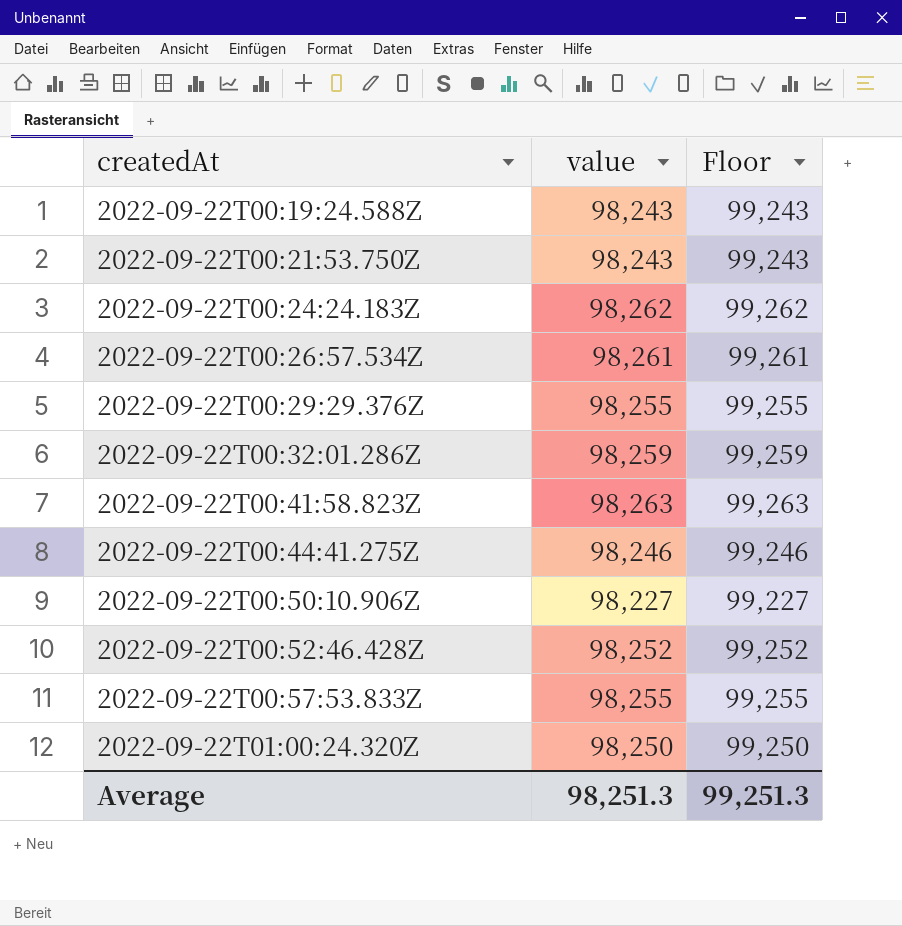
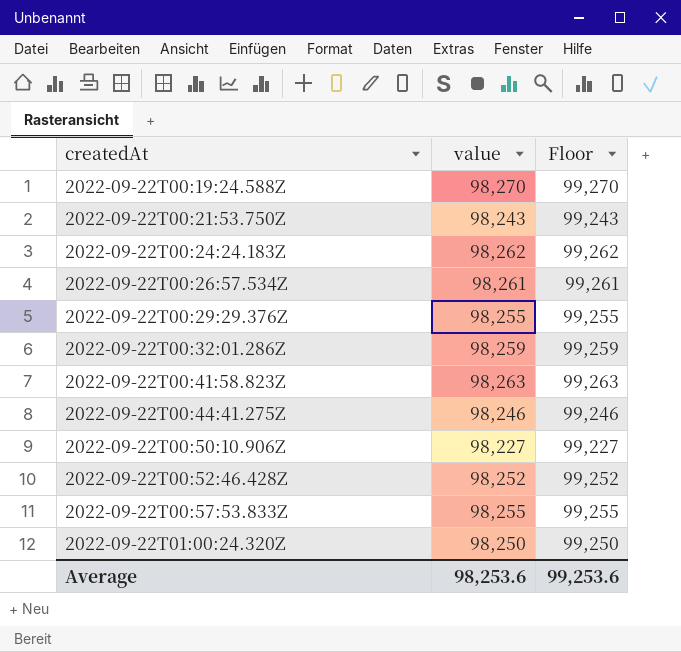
2022-09-22T00:19:24.588Z | value: 98,243 -> 98,270
2022-09-22T00:19:24.588Z | Floor: 99,243 -> 99,270
Average | value: 98,251.3 -> 98,253.6
Average | Floor: 99,251.3 -> 99,253.6

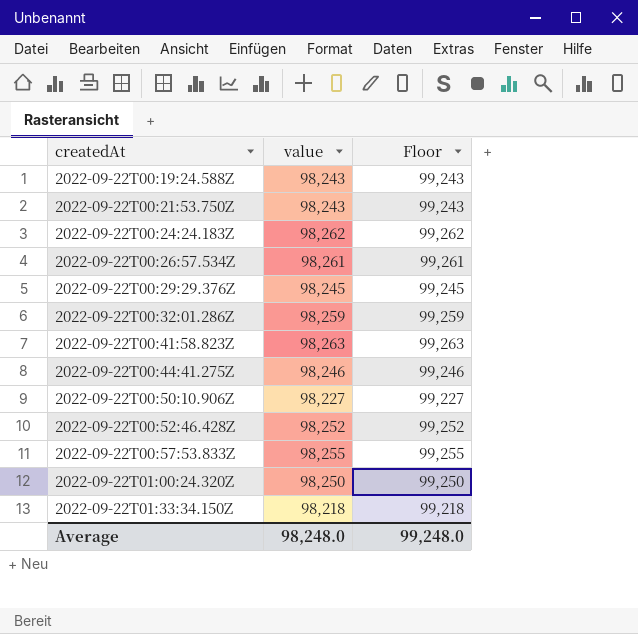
2022-09-22T00:19:24.588Z | value: 98,270 -> 98,243
2022-09-22T00:19:24.588Z | Floor: 99,270 -> 99,243
2022-09-22T00:29:29.376Z | value: 98,255 -> 98,245
2022-09-22T00:29:29.376Z | Floor: 99,255 -> 99,245
row 2022-09-22T01:33:34.150Z: none -> 98,218 | 99,218
Average | value: 98,253.6 -> 98,248.0
Average | Floor: 99,253.6 -> 99,248.0

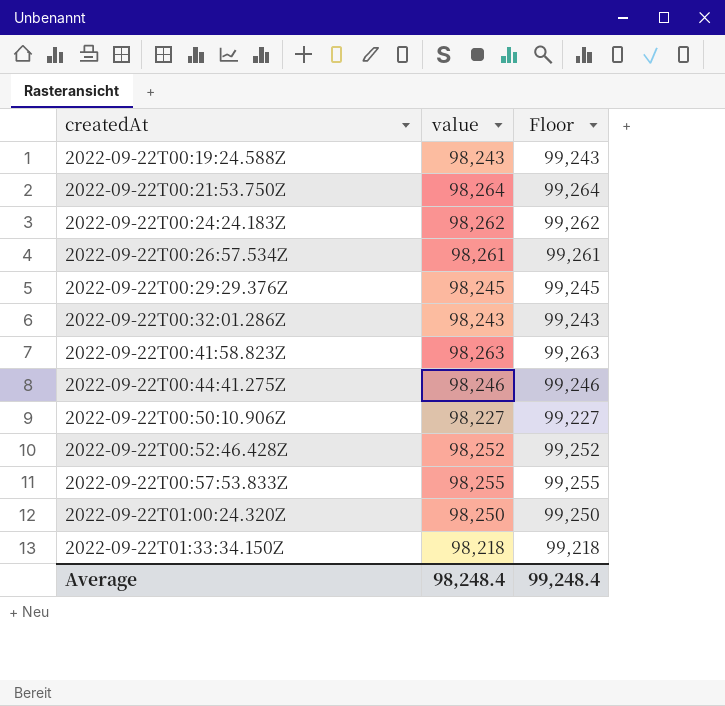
2022-09-22T00:21:53.750Z | value: 98,243 -> 98,264
2022-09-22T00:21:53.750Z | Floor: 99,243 -> 99,264
2022-09-22T00:32:01.286Z | value: 98,259 -> 98,243
2022-09-22T00:32:01.286Z | Floor: 99,259 -> 99,243
Average | value: 98,248.0 -> 98,248.4
Average | Floor: 99,248.0 -> 99,248.4

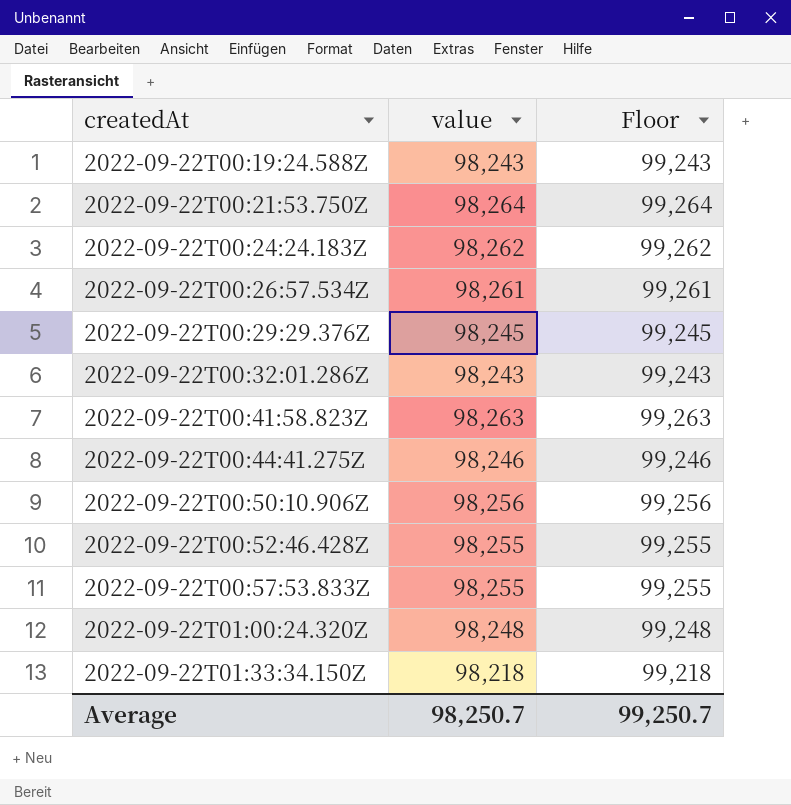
2022-09-22T00:50:10.906Z | value: 98,227 -> 98,256
2022-09-22T00:50:10.906Z | Floor: 99,227 -> 99,256
2022-09-22T00:52:46.428Z | value: 98,252 -> 98,255
2022-09-22T00:52:46.428Z | Floor: 99,252 -> 99,255
2022-09-22T01:00:24.320Z | value: 98,250 -> 98,248
2022-09-22T01:00:24.320Z | Floor: 99,250 -> 99,248
Average | value: 98,248.4 -> 98,250.7
Average | Floor: 99,248.4 -> 99,250.7

